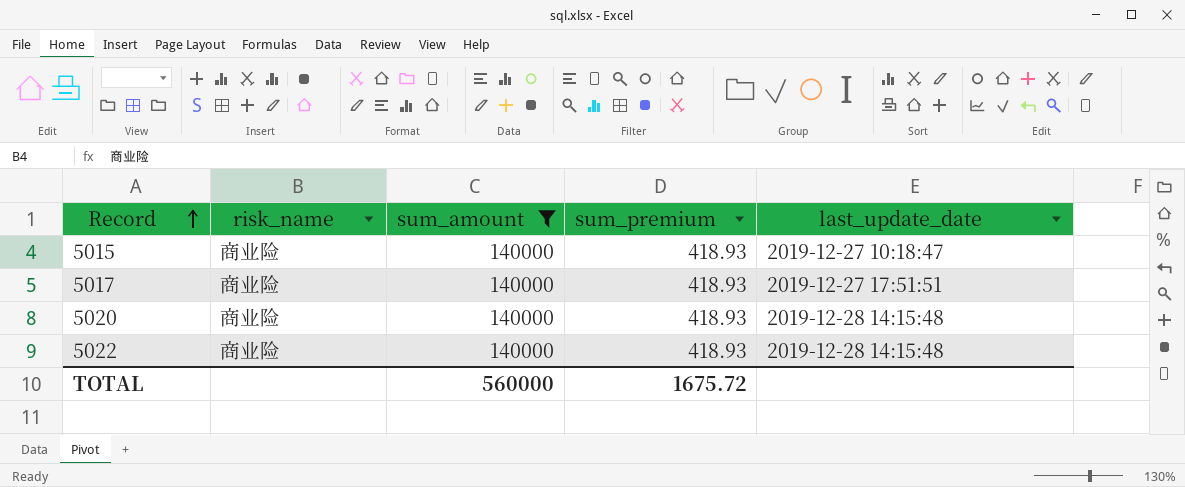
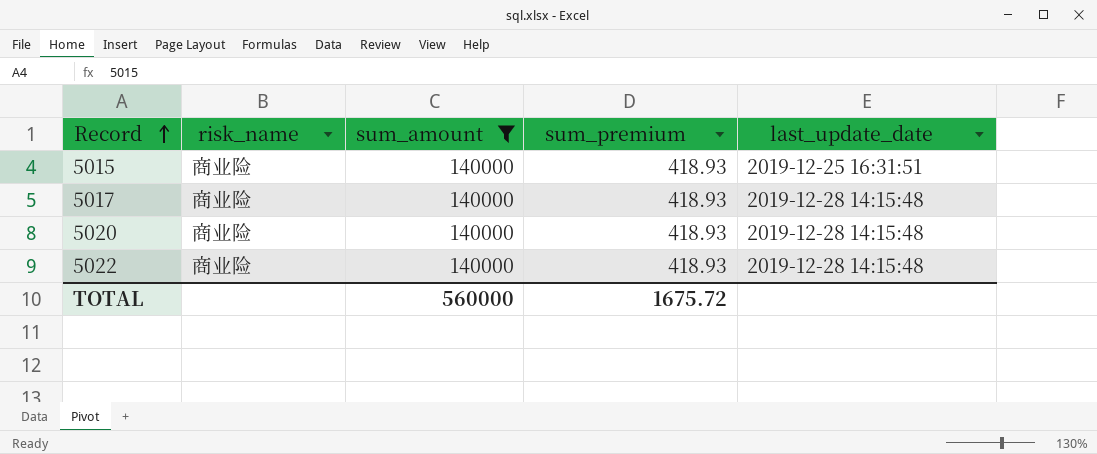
5015 | last_update_date: 2019-12-27 10:18:47 -> 2019-12-25 16:31:51
5017 | last_update_date: 2019-12-27 17:51:51 -> 2019-12-28 14:15:48

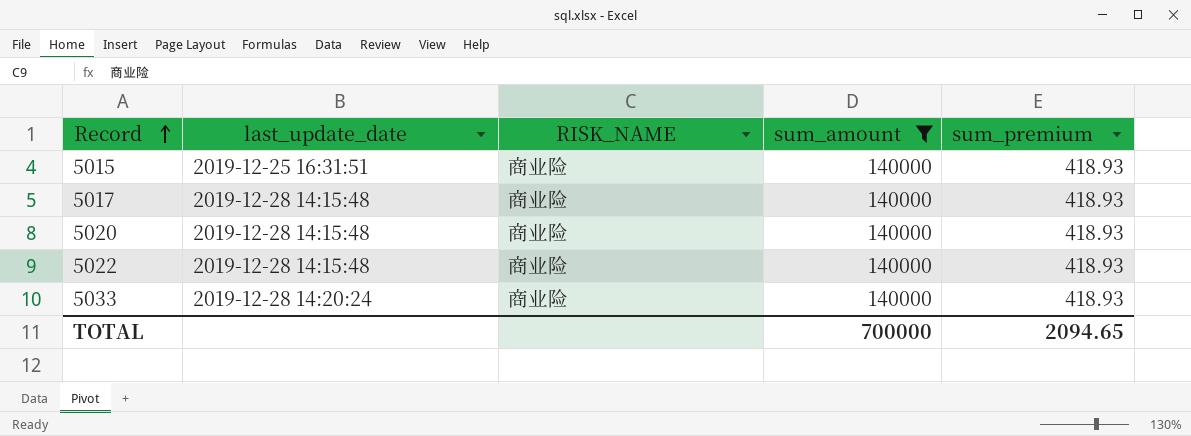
column last_update_date | position: 5 -> 2
column name: risk_name -> RISK_NAME
row 5033: none -> 2019-12-28 14:20:24 | 商业险 | 140000 | 418.93
TOTAL | sum_amount: 560000 -> 700000
TOTAL | sum_premium: 1675.72 -> 2094.65

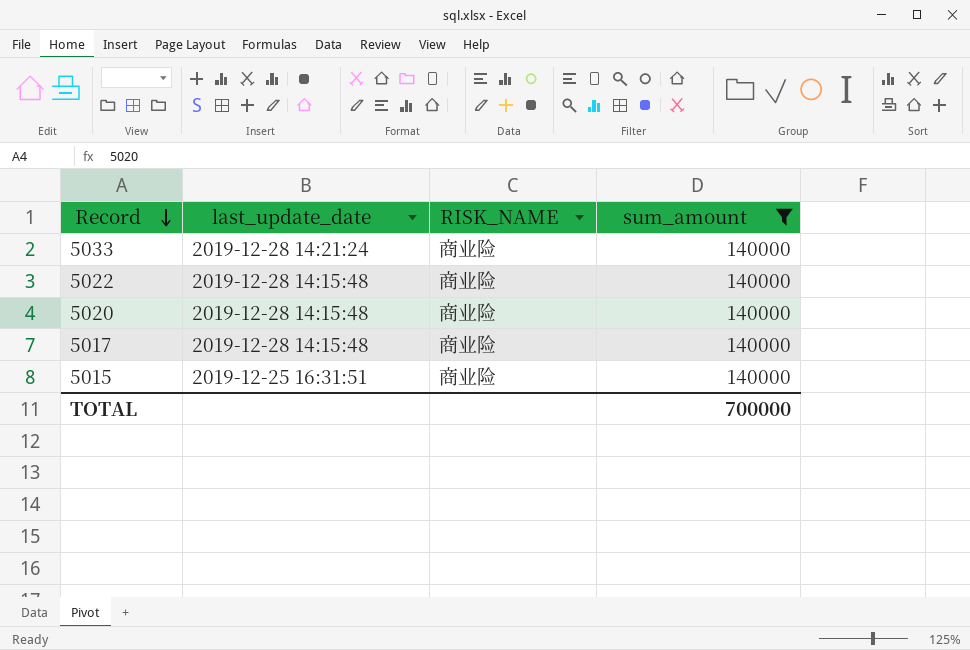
row order: Record ascending -> Record descending
column sum_premium | position: 5 -> none
5033 | last_update_date: 2019-12-28 14:20:24 -> 2019-12-28 14:21:24

